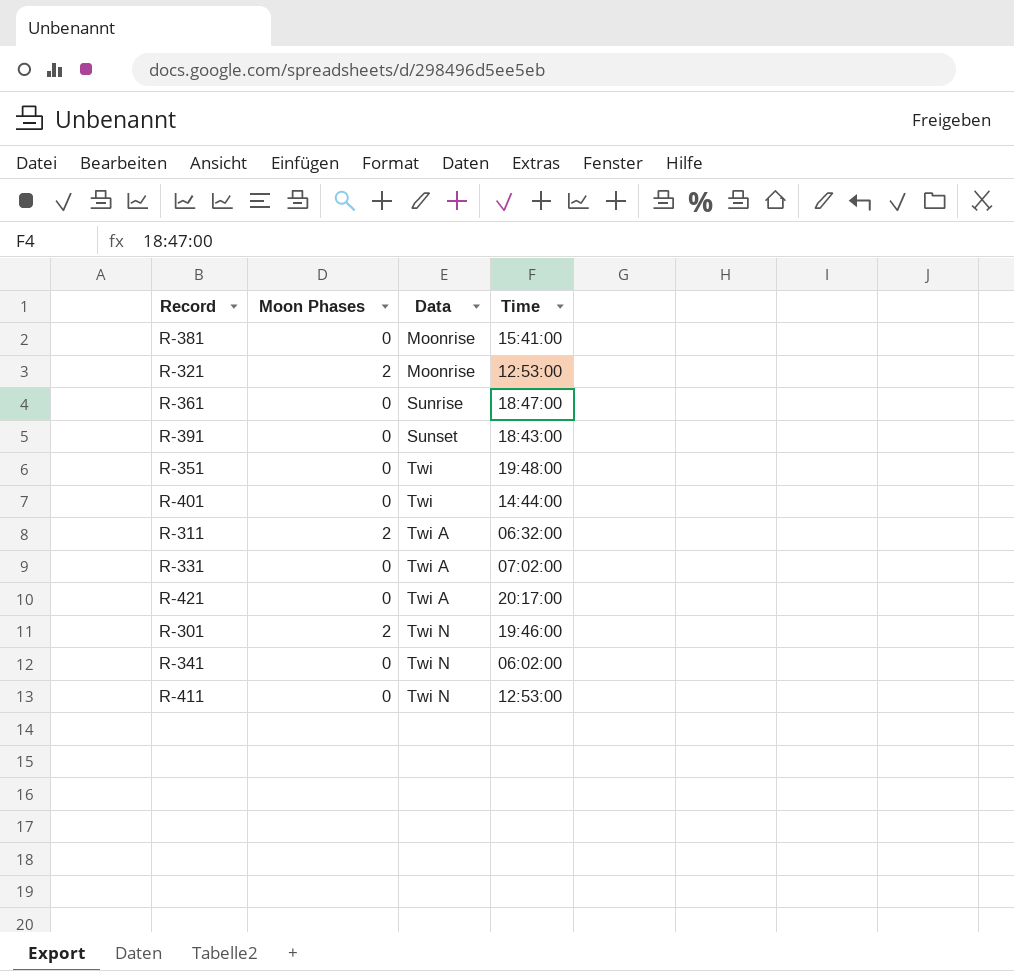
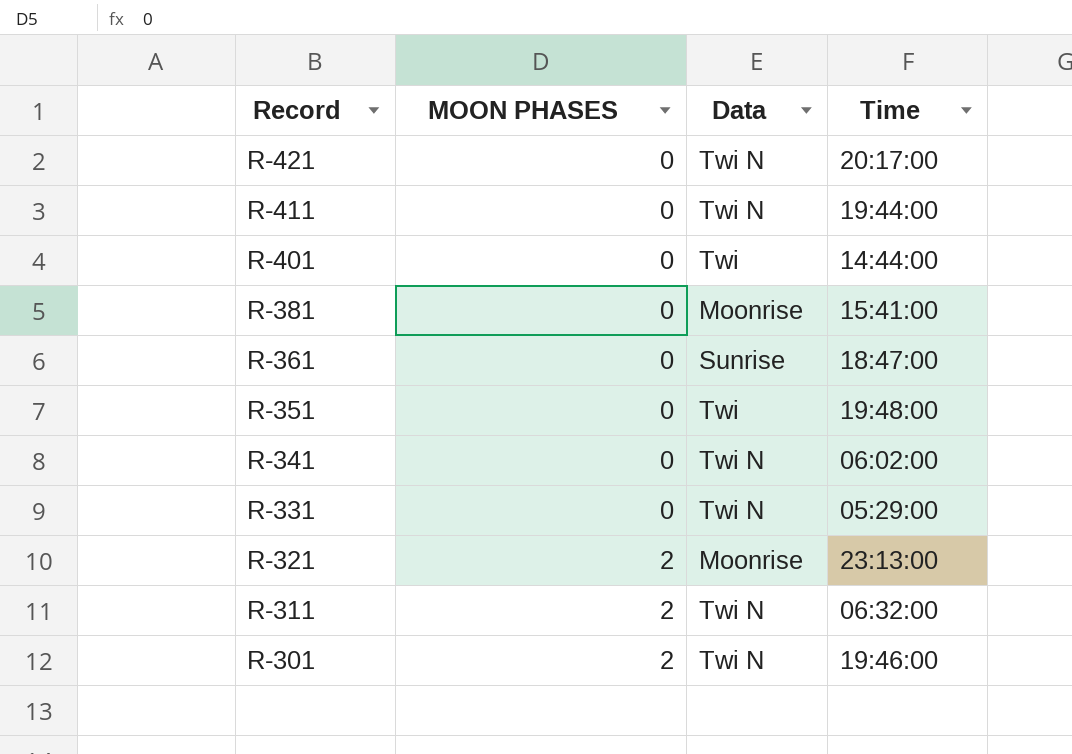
row order: Data ascending -> Record descending
column name: Moon Phases -> MOON PHASES
row R-391: 0 | Sunset | 18:43:00 -> none
R-421 | Data: Twi A -> Twi N
R-411 | Time: 12:53:00 -> 19:44:00
R-331 | Data: Twi A -> Twi N
R-331 | Time: 07:02:00 -> 05:29:00
R-321 | Time: 12:53:00 -> 23:13:00
R-311 | Data: Twi A -> Twi N

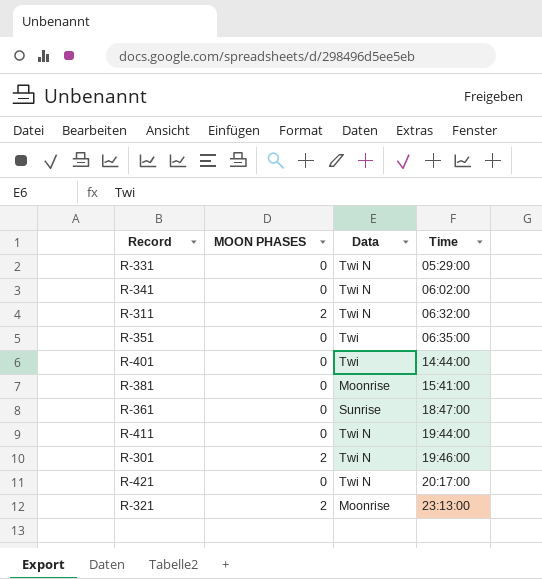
row order: Record descending -> Time ascending
R-351 | Time: 19:48:00 -> 06:35:00

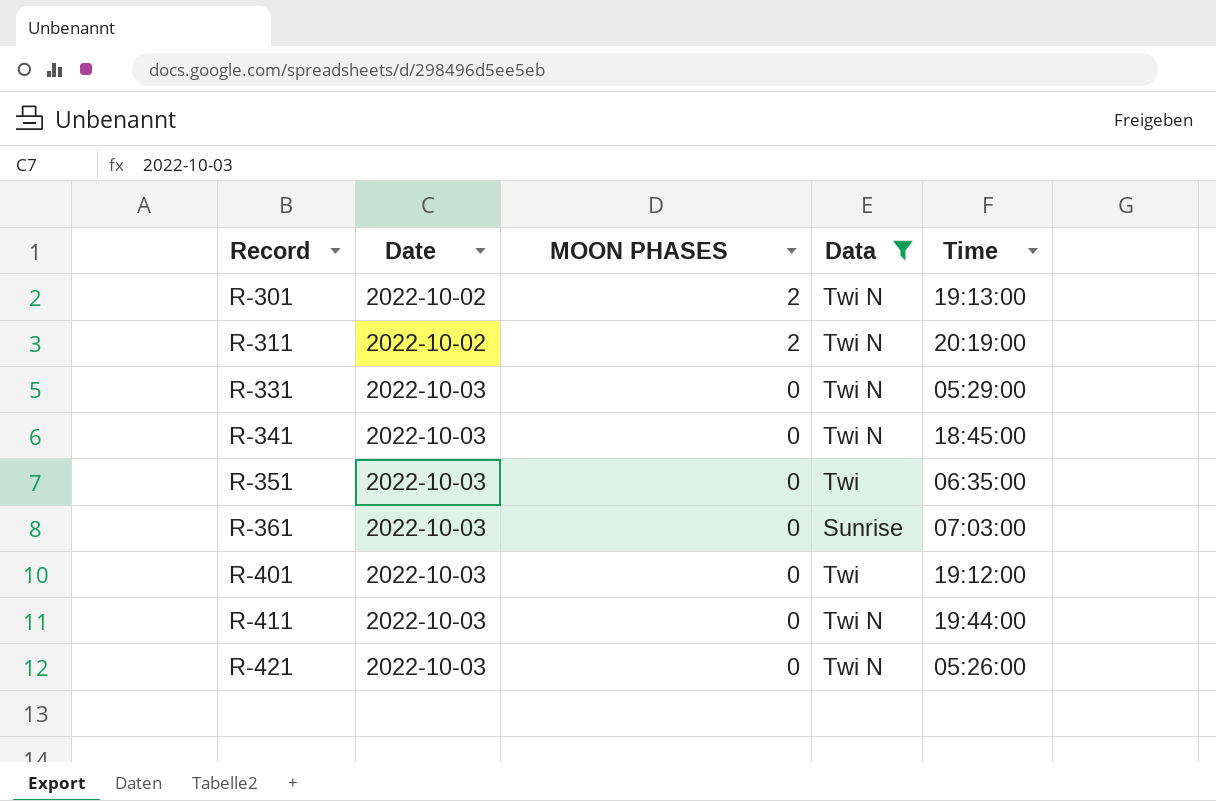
filter: none -> Data != Moonrise
row order: Time ascending -> Record ascending
column Date | position: none -> 2
R-301 | Time: 19:46:00 -> 19:13:00
R-311 | Time: 06:32:00 -> 20:19:00
R-341 | Time: 06:02:00 -> 18:45:00
R-361 | Time: 18:47:00 -> 07:03:00
R-401 | Time: 14:44:00 -> 19:12:00
R-421 | Time: 20:17:00 -> 05:26:00

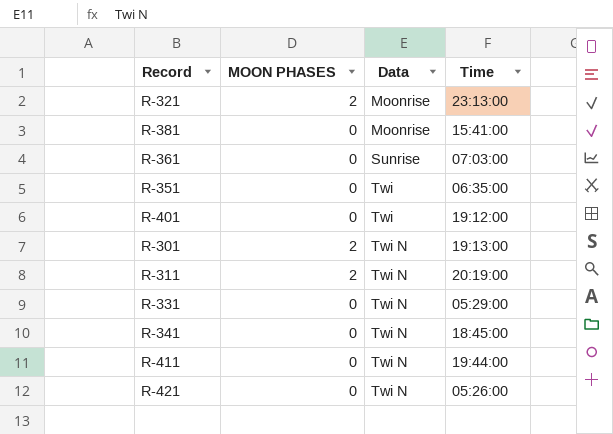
filter: Data != Moonrise -> none
row order: Record ascending -> Data ascending
column Date | position: 2 -> none

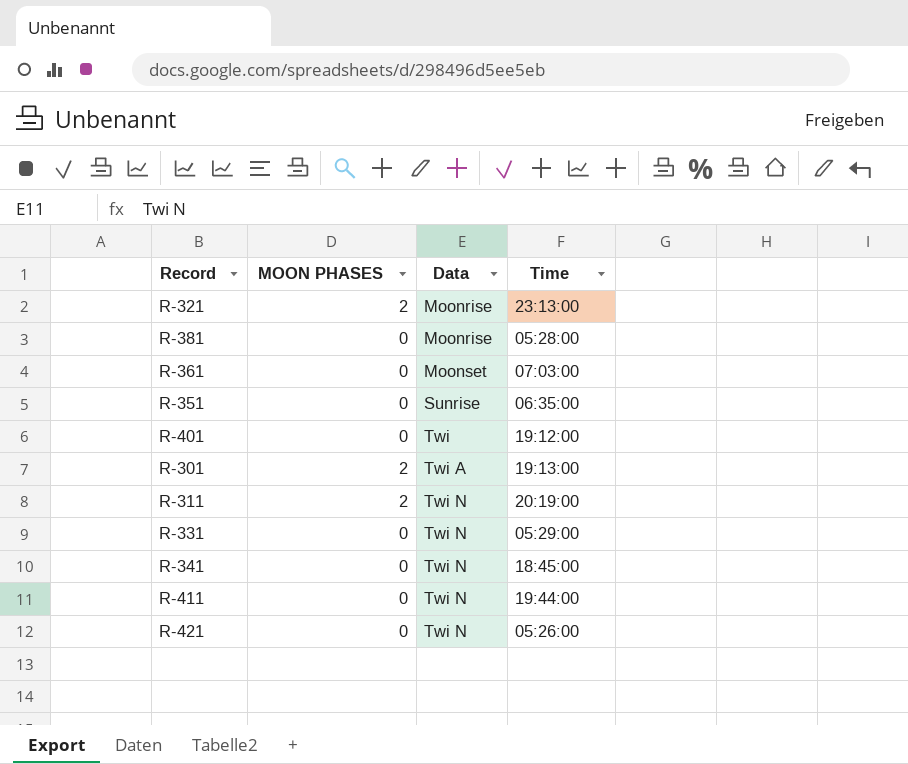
R-381 | Time: 15:41:00 -> 05:28:00
R-361 | Data: Sunrise -> Moonset
R-351 | Data: Twi -> Sunrise
R-301 | Data: Twi N -> Twi A

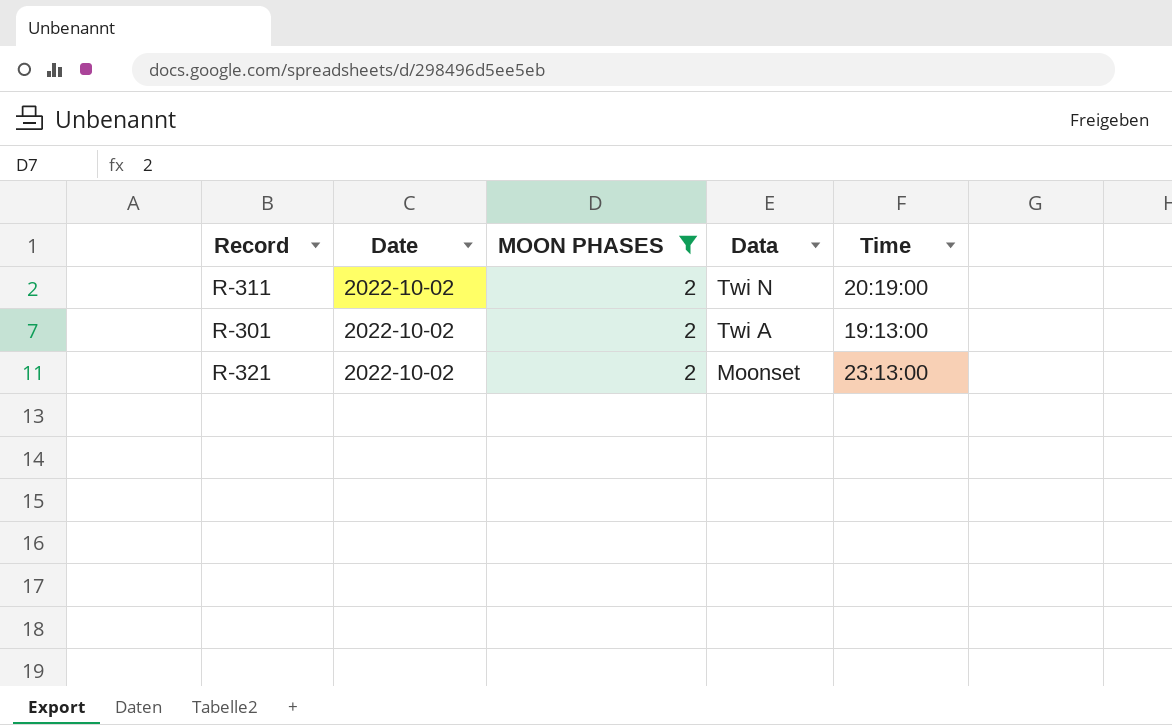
filter: none -> MOON PHASES = 2
row order: Data ascending -> Data descending
column Date | position: none -> 2
R-321 | Data: Moonrise -> Moonset

